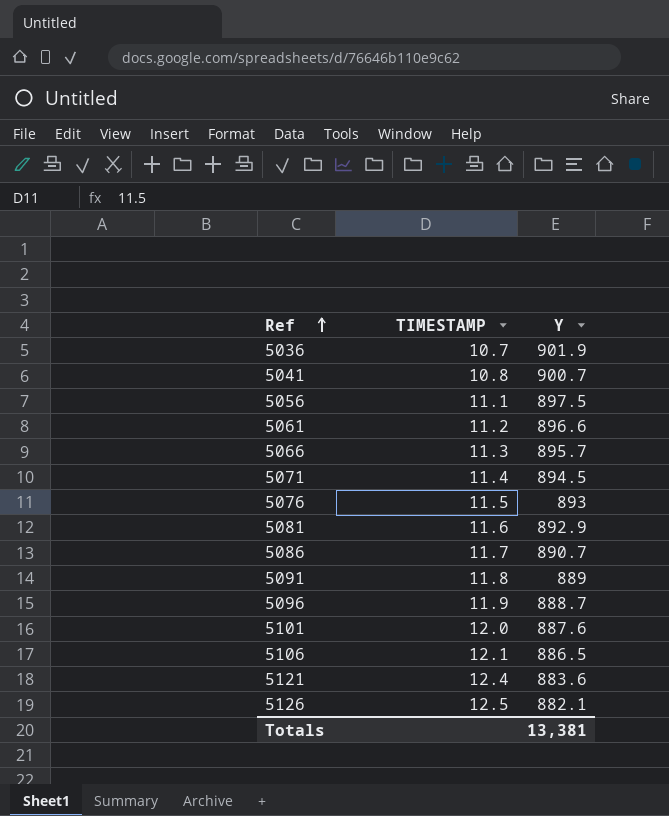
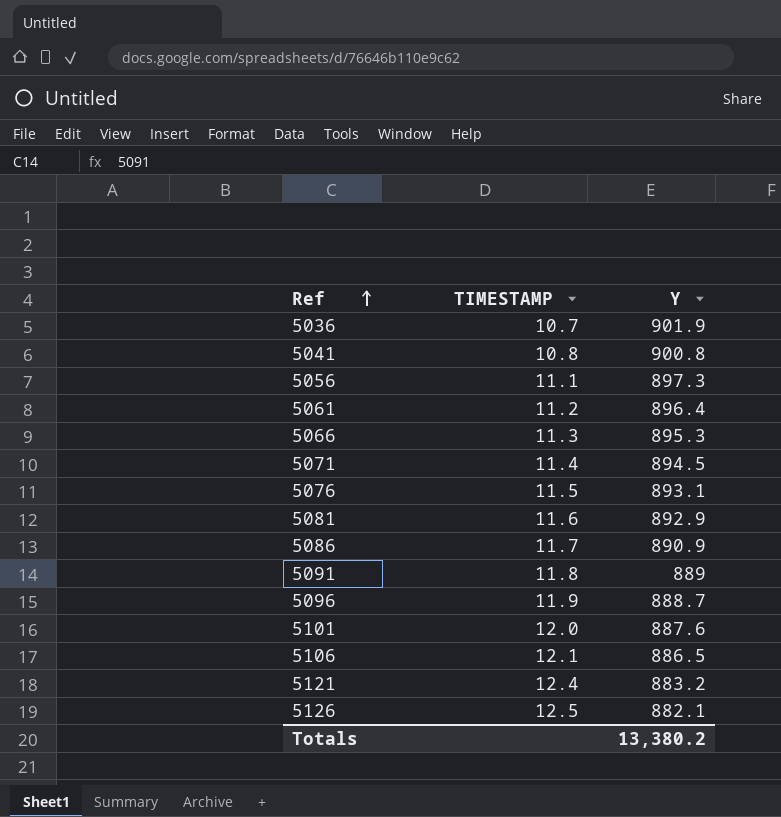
5041 | Y: 900.7 -> 900.8
5056 | Y: 897.5 -> 897.3
5061 | Y: 896.6 -> 896.4
5066 | Y: 895.7 -> 895.3
5076 | Y: 893 -> 893.1
5086 | Y: 890.7 -> 890.9
5121 | Y: 883.6 -> 883.2
Totals | Y: 13,381 -> 13,380.2

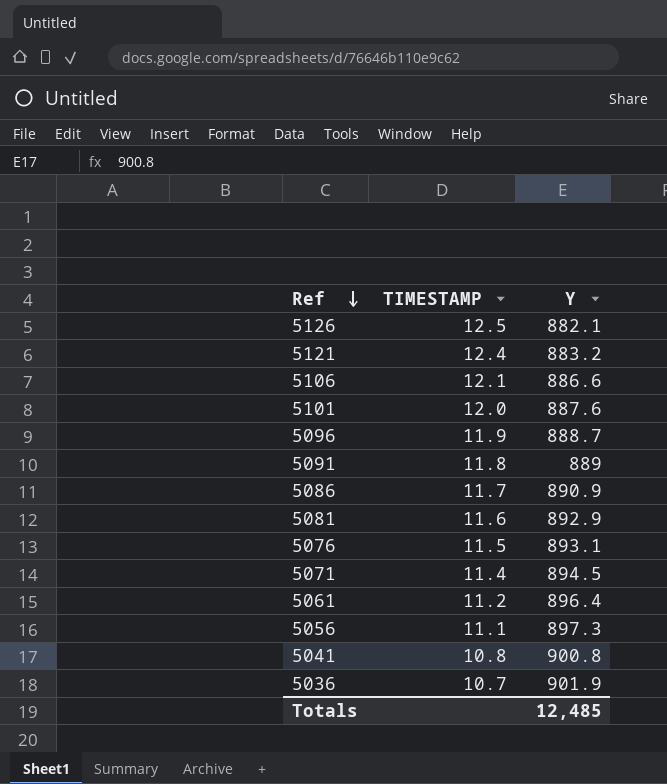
row order: Ref ascending -> Ref descending
row 5066: 11.3 | 895.3 -> none
5106 | Y: 886.5 -> 886.6
Totals | Y: 13,380.2 -> 12,485

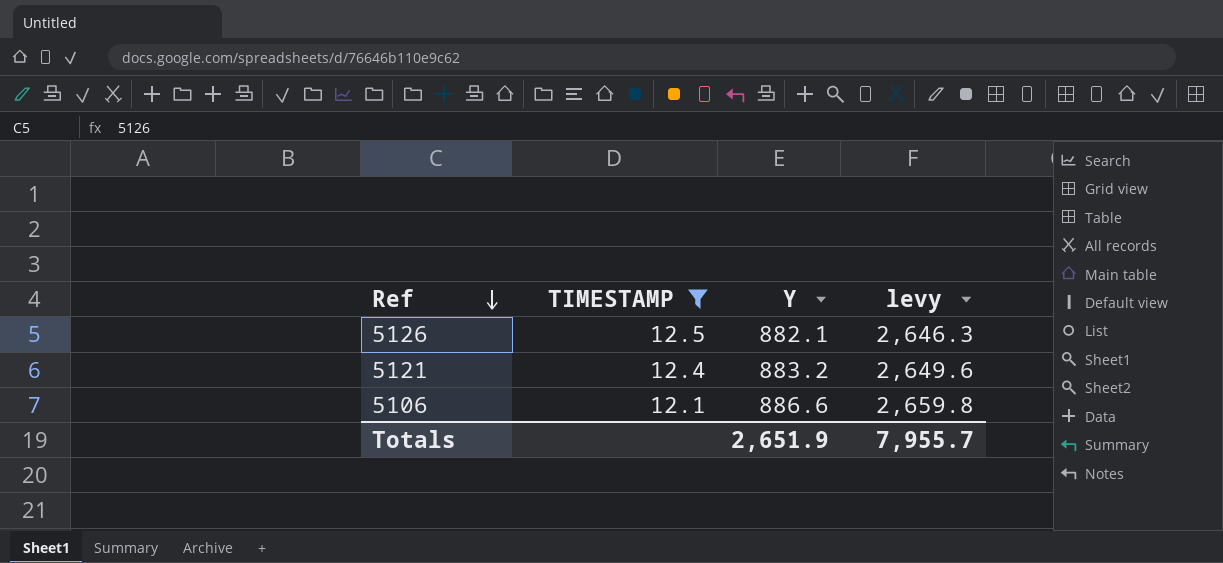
filter: none -> TIMESTAMP >= 12.1
column levy | formula: none -> [Y] * 3
Totals | Y: 12,485 -> 2,651.9

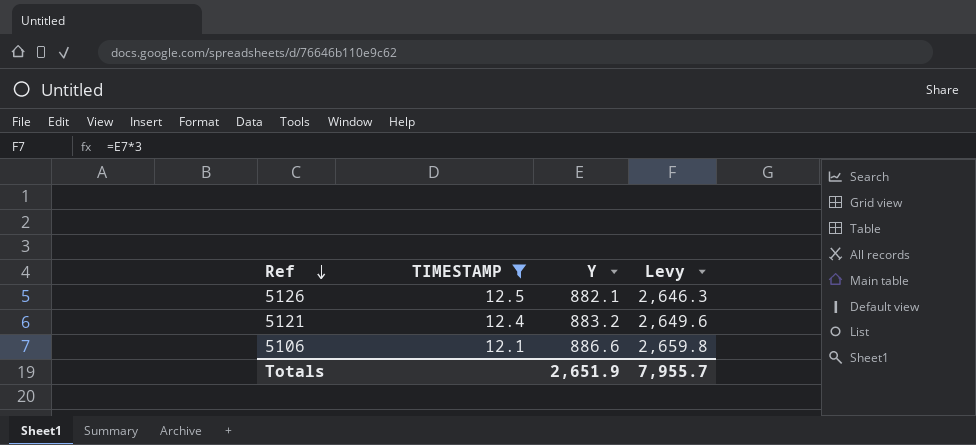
column name: levy -> Levy

